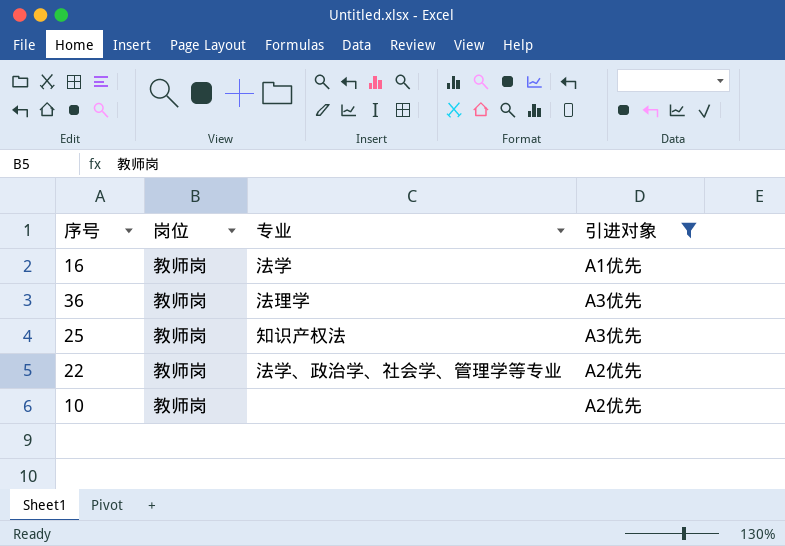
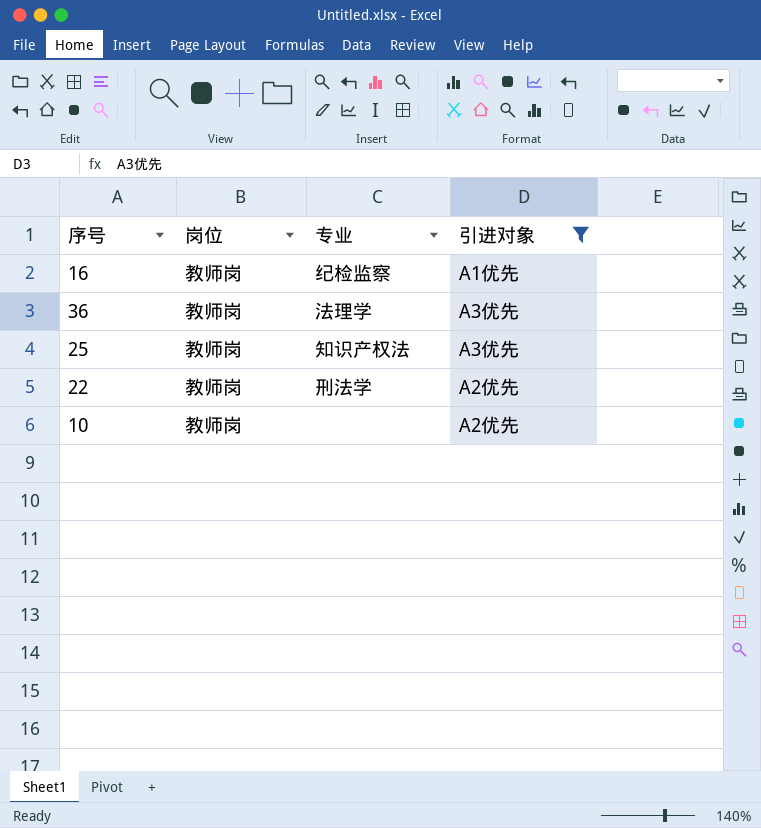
16 | 专业: 法学 -> 纪检监察
22 | 专业: 法学、政治学、社会学、管理学等专业 -> 刑法学

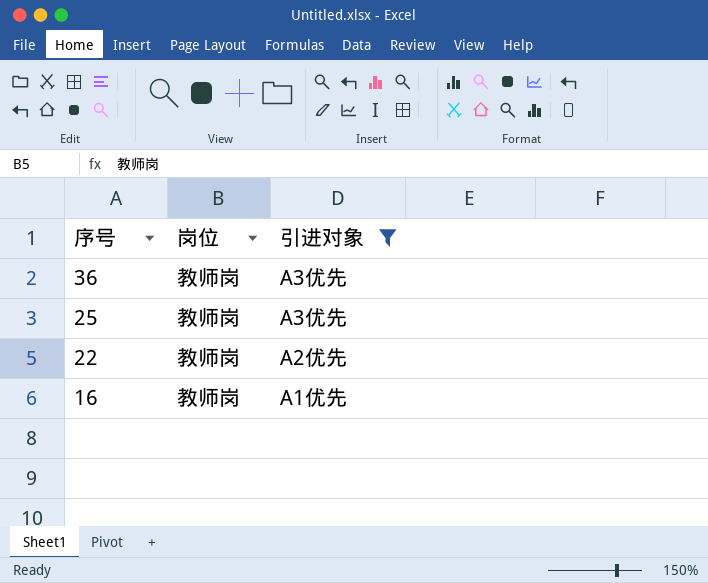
row order: none -> 序号 descending
column 专业 | position: 3 -> none
row 10: 教师岗 | none | A2优先 -> none

